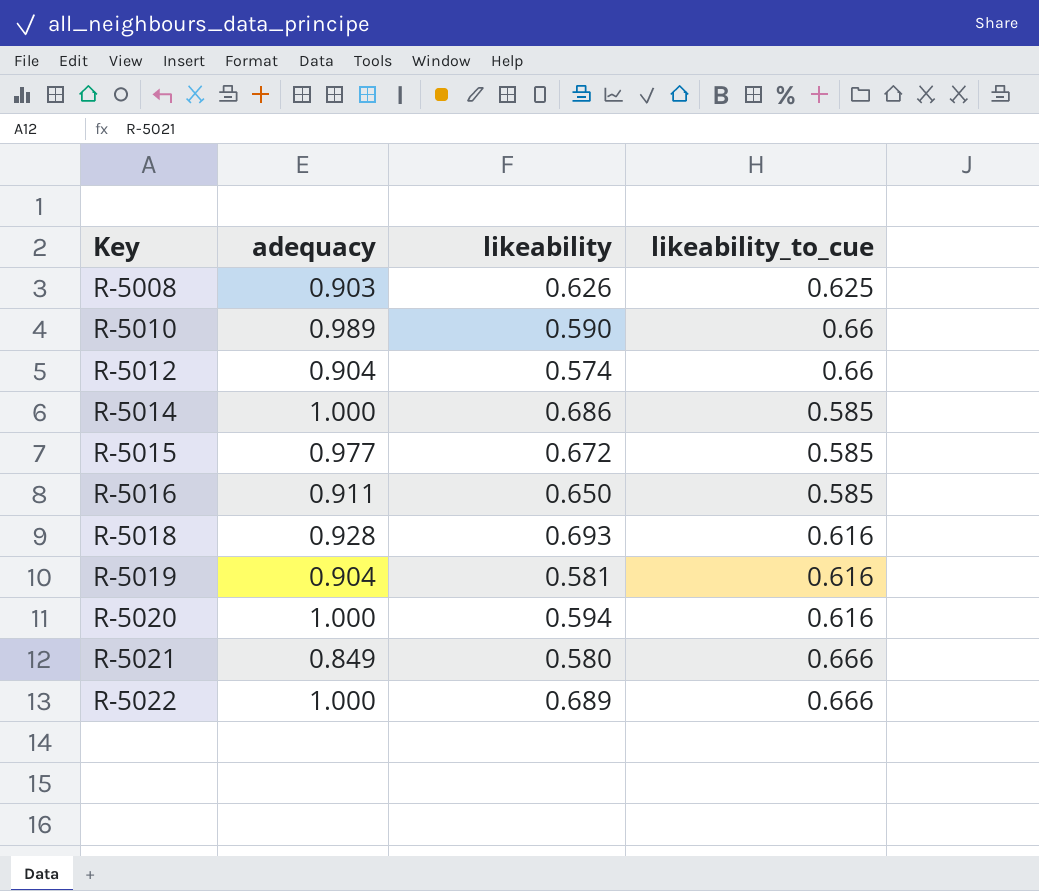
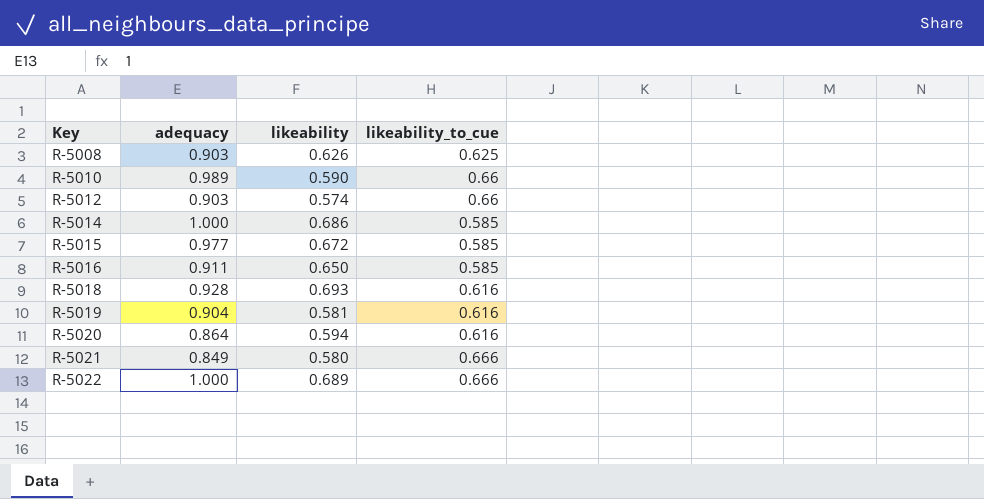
R-5012 | adequacy: 0.904 -> 0.903
R-5020 | adequacy: 1.000 -> 0.864

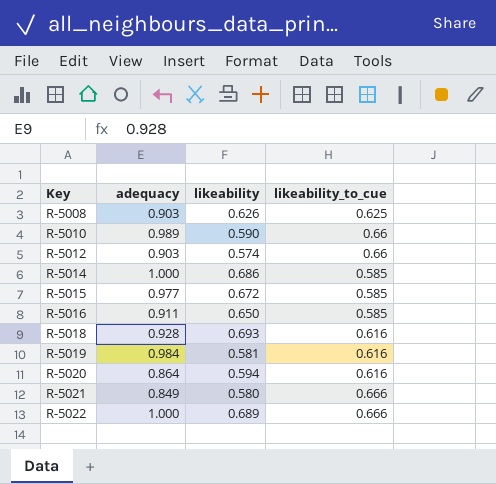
R-5019 | adequacy: 0.904 -> 0.984

